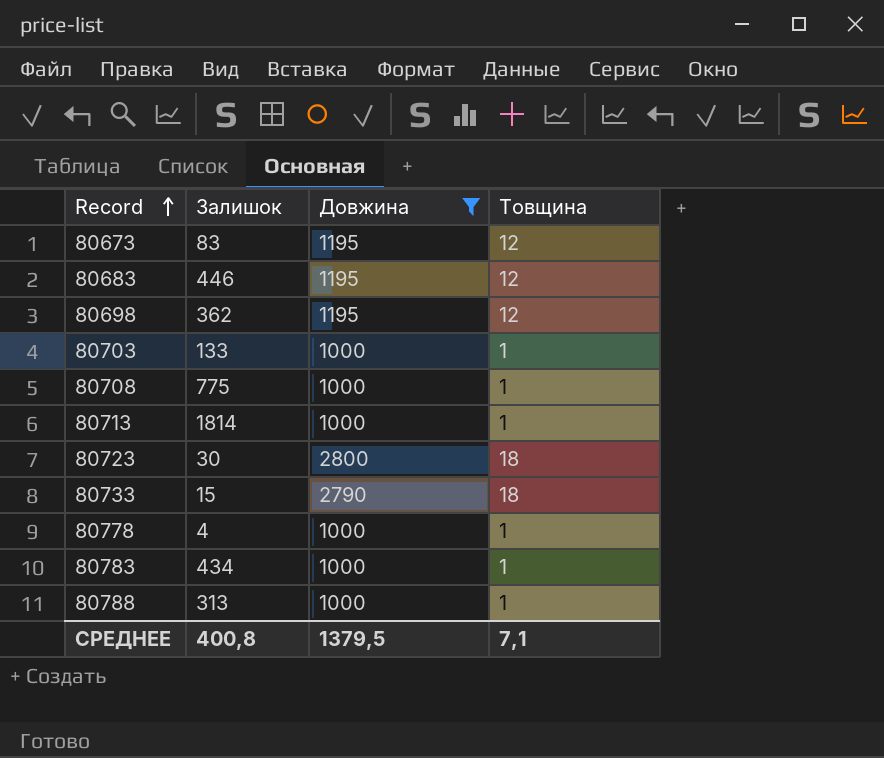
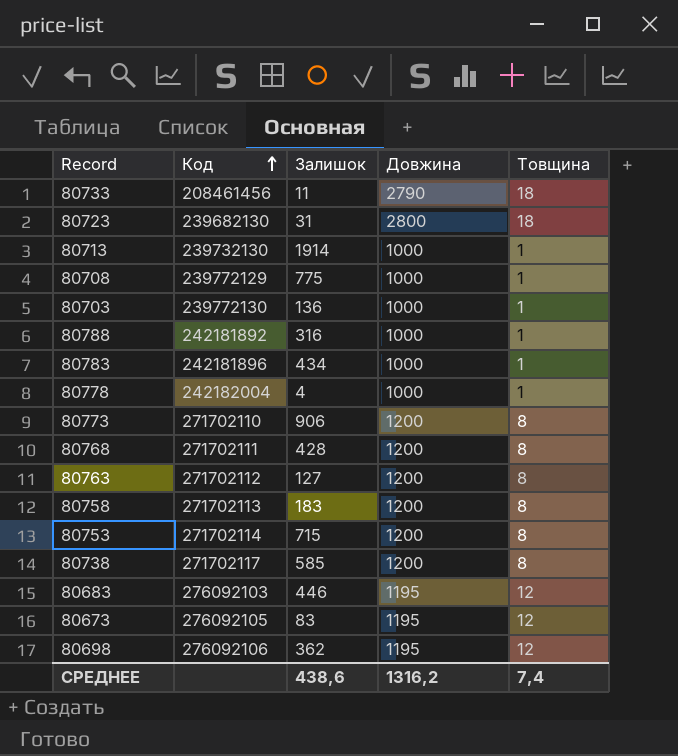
filter: Довжина != 1200 -> none
row order: Record ascending -> Код ascending
column Код | position: none -> 2
80733 | Залишок: 15 -> 11
80723 | Залишок: 30 -> 31
80713 | Залишок: 1814 -> 1914
80703 | Залишок: 133 -> 136
80788 | Залишок: 313 -> 316
СРЕДНЕЕ | Залишок: 400,8 -> 438,6
СРЕДНЕЕ | Довжина: 1379,5 -> 1316,2
СРЕДНЕЕ | Товщина: 7,1 -> 7,4

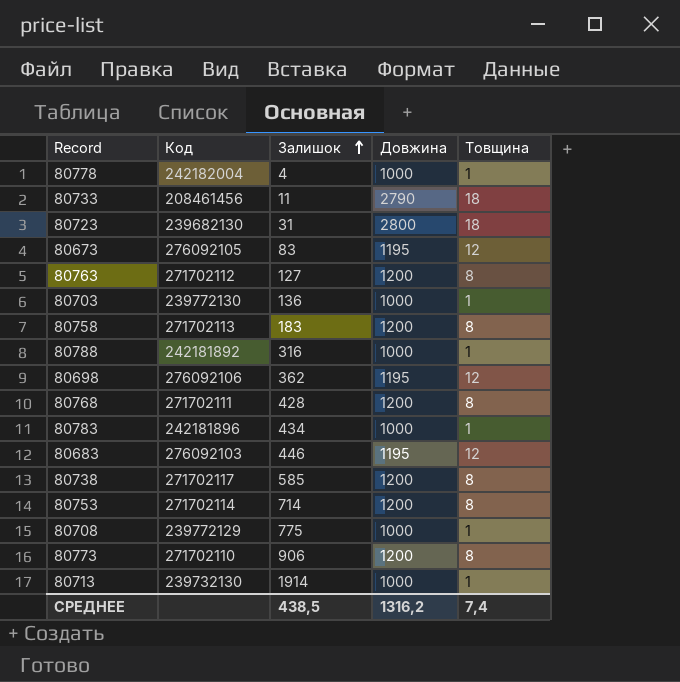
row order: Код ascending -> Залишок ascending
80753 | Залишок: 715 -> 714
СРЕДНЕЕ | Залишок: 438,6 -> 438,5

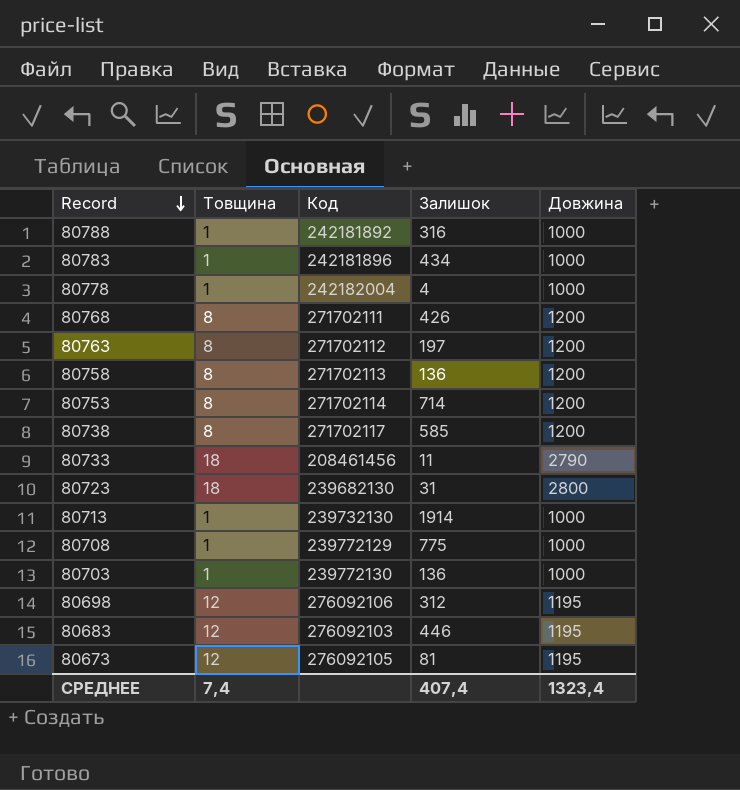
row order: Залишок ascending -> Record descending
column Товщина | position: 5 -> 2
row 80773: 271702110 | 906 | 1200 | 8 -> none
80768 | Залишок: 428 -> 426
80763 | Залишок: 127 -> 197
80758 | Залишок: 183 -> 136
80698 | Залишок: 362 -> 312
80673 | Залишок: 83 -> 81
СРЕДНЕЕ | Залишок: 438,5 -> 407,4
СРЕДНЕЕ | Довжина: 1316,2 -> 1323,4

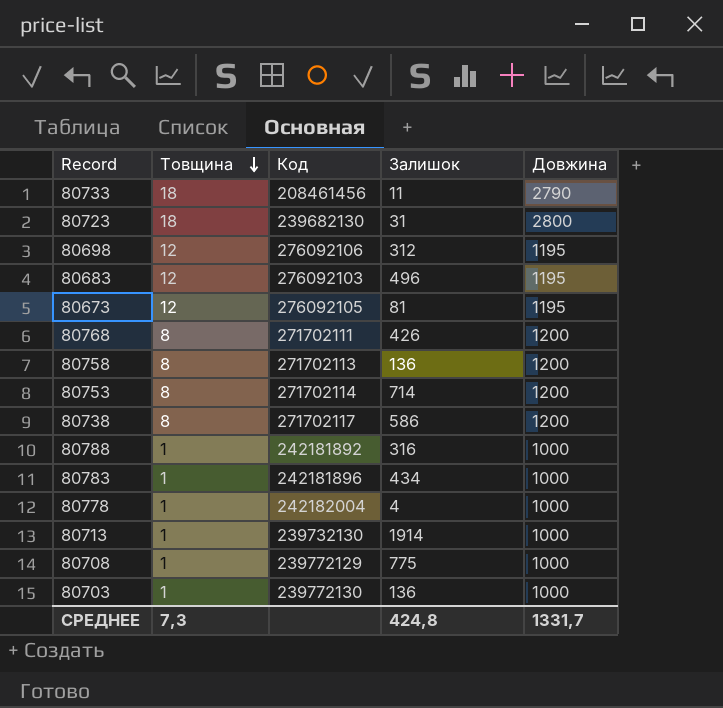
row order: Record descending -> Товщина descending
row 80763: 8 | 271702112 | 197 | 1200 -> none
80683 | Залишок: 446 -> 496
80738 | Залишок: 585 -> 586
СРЕДНЕЕ | Товщина: 7,4 -> 7,3
СРЕДНЕЕ | Залишок: 407,4 -> 424,8
СРЕДНЕЕ | Довжина: 1323,4 -> 1331,7

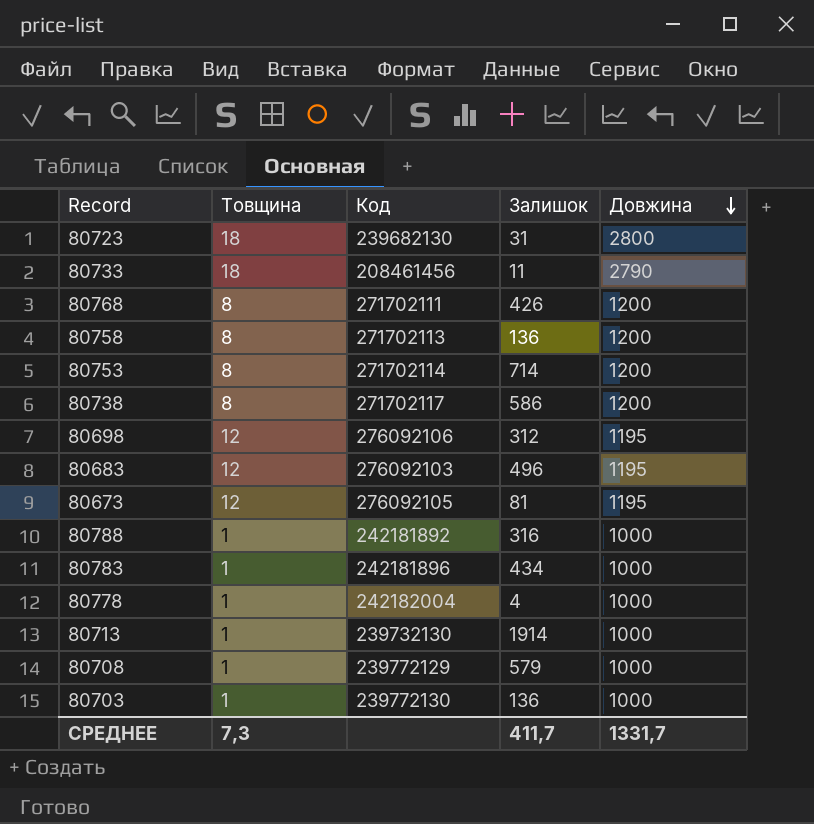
row order: Товщина descending -> Довжина descending
80708 | Залишок: 775 -> 579
СРЕДНЕЕ | Залишок: 424,8 -> 411,7

